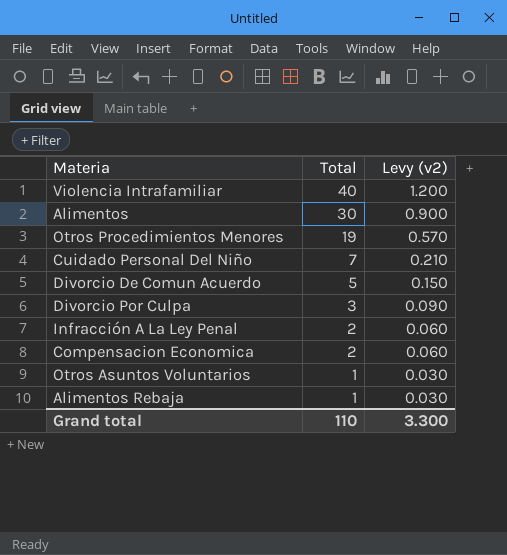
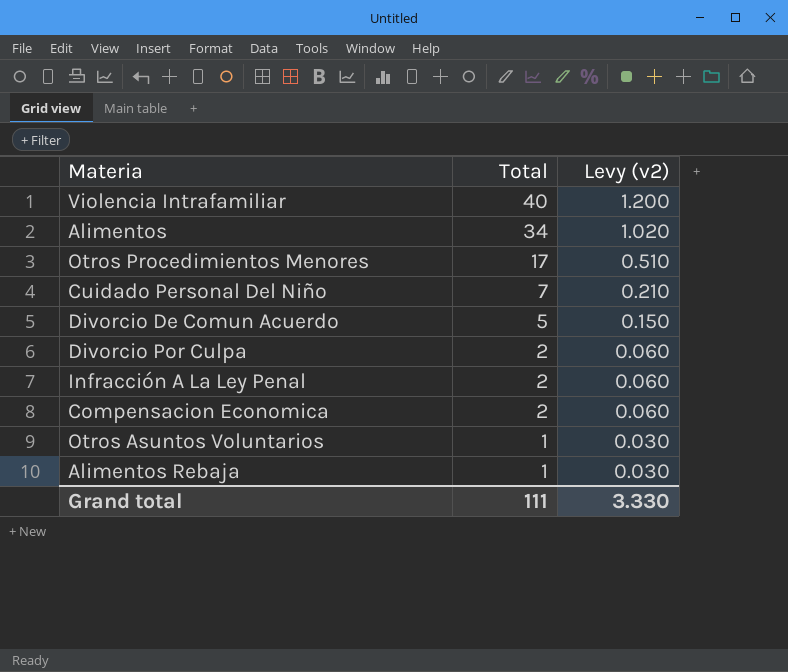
Alimentos | Total: 30 -> 34
Alimentos | Levy (v2): 0.900 -> 1.020
Otros Procedimientos Menores | Total: 19 -> 17
Otros Procedimientos Menores | Levy (v2): 0.570 -> 0.510
Divorcio Por Culpa | Total: 3 -> 2
Divorcio Por Culpa | Levy (v2): 0.090 -> 0.060
Grand total | Total: 110 -> 111
Grand total | Levy (v2): 3.300 -> 3.330

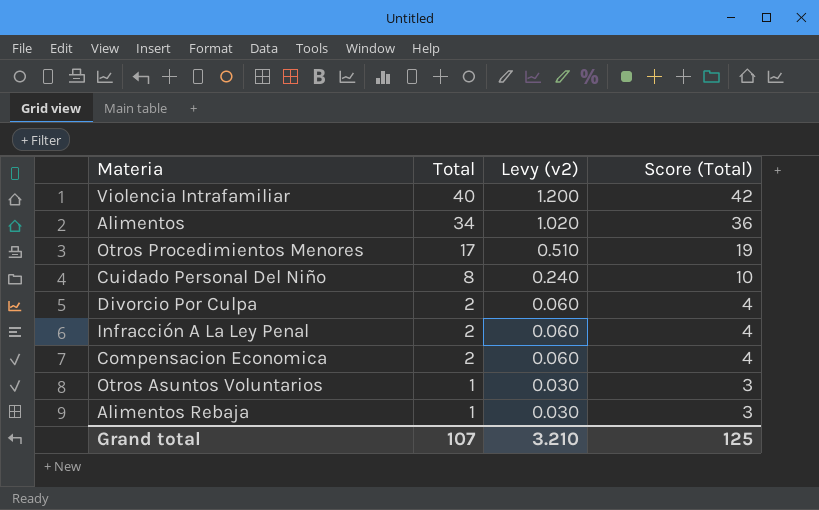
column Score (Total) | formula: none -> [Total] + 2
row Divorcio De Comun Acuerdo: 5 | 0.150 -> none
Cuidado Personal Del Niño | Total: 7 -> 8
Cuidado Personal Del Niño | Levy (v2): 0.210 -> 0.240
Grand total | Total: 111 -> 107
Grand total | Levy (v2): 3.330 -> 3.210

